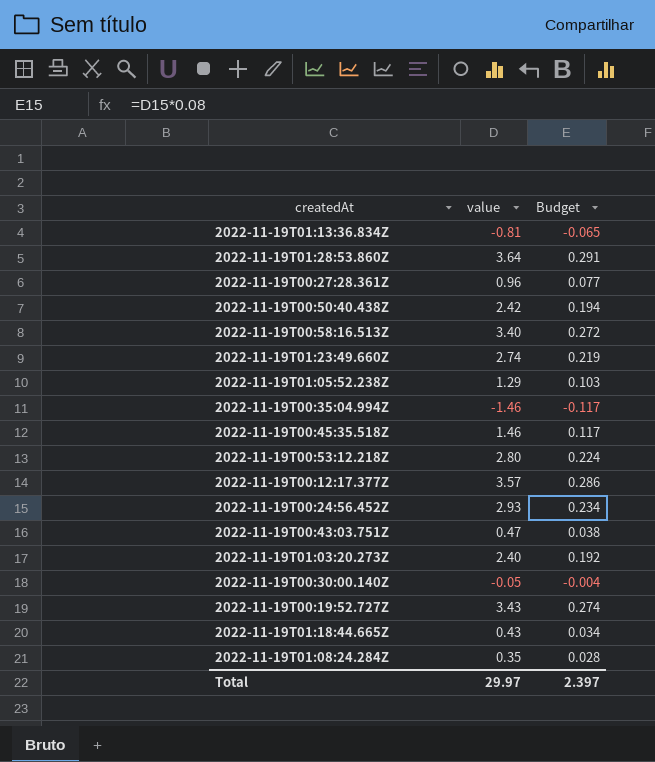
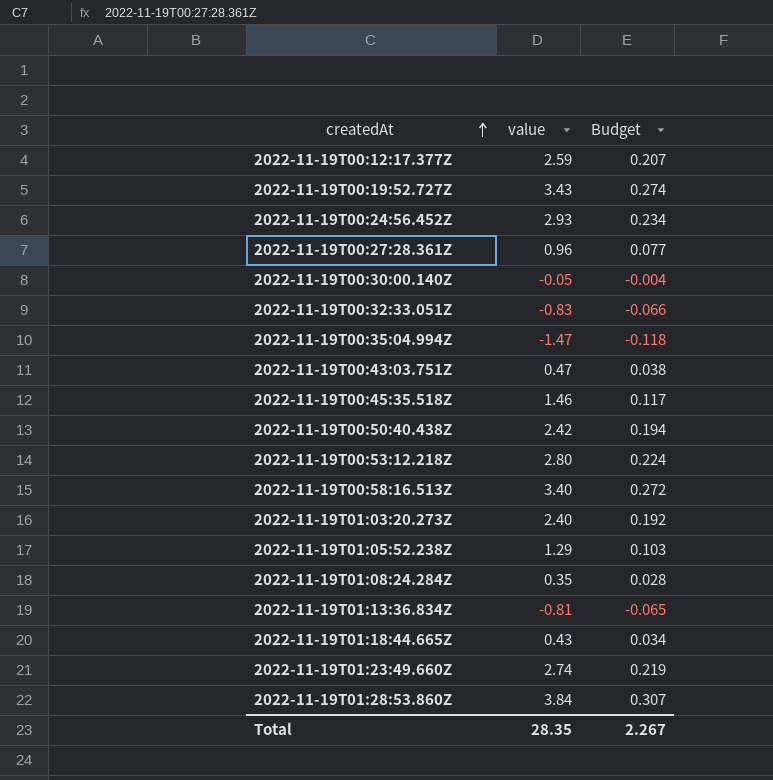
row order: none -> createdAt ascending
2022-11-19T00:12:17.377Z | value: 3.57 -> 2.59
2022-11-19T00:12:17.377Z | Budget: 0.286 -> 0.207
row 2022-11-19T00:32:33.051Z: none -> -0.83 | -0.066
2022-11-19T00:35:04.994Z | value: -1.46 -> -1.47
2022-11-19T00:35:04.994Z | Budget: -0.117 -> -0.118
2022-11-19T01:28:53.860Z | value: 3.64 -> 3.84
2022-11-19T01:28:53.860Z | Budget: 0.291 -> 0.307
Total | value: 29.97 -> 28.35
Total | Budget: 2.397 -> 2.267

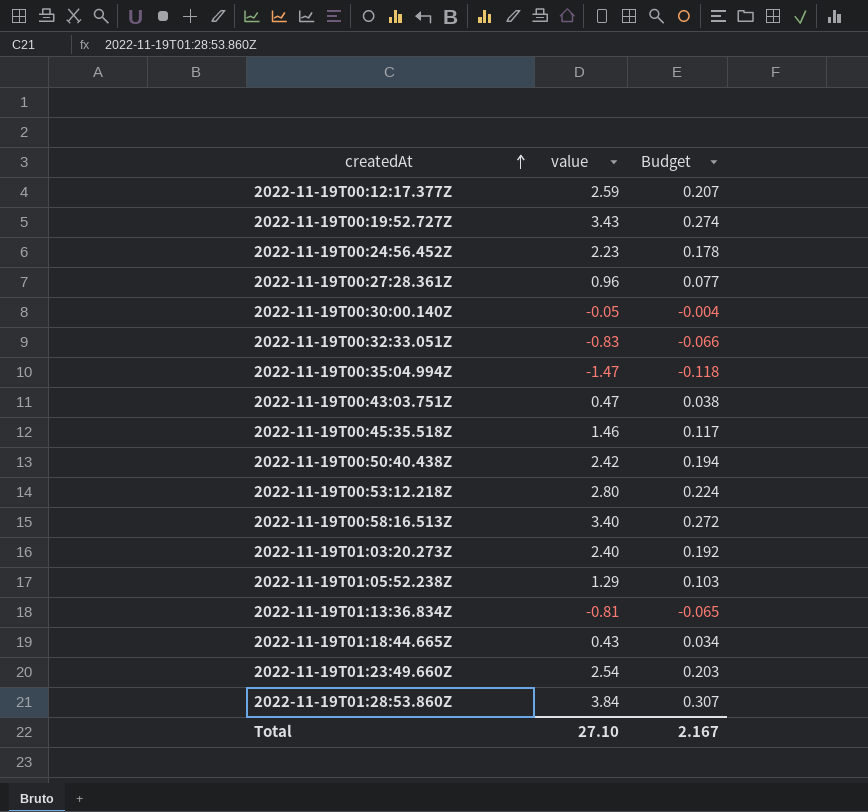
row 2022-11-19T01:08:24.284Z: 0.35 | 0.028 -> none
2022-11-19T00:24:56.452Z | value: 2.93 -> 2.23
2022-11-19T00:24:56.452Z | Budget: 0.234 -> 0.178
2022-11-19T01:23:49.660Z | value: 2.74 -> 2.54
2022-11-19T01:23:49.660Z | Budget: 0.219 -> 0.203
Total | value: 28.35 -> 27.10
Total | Budget: 2.267 -> 2.167

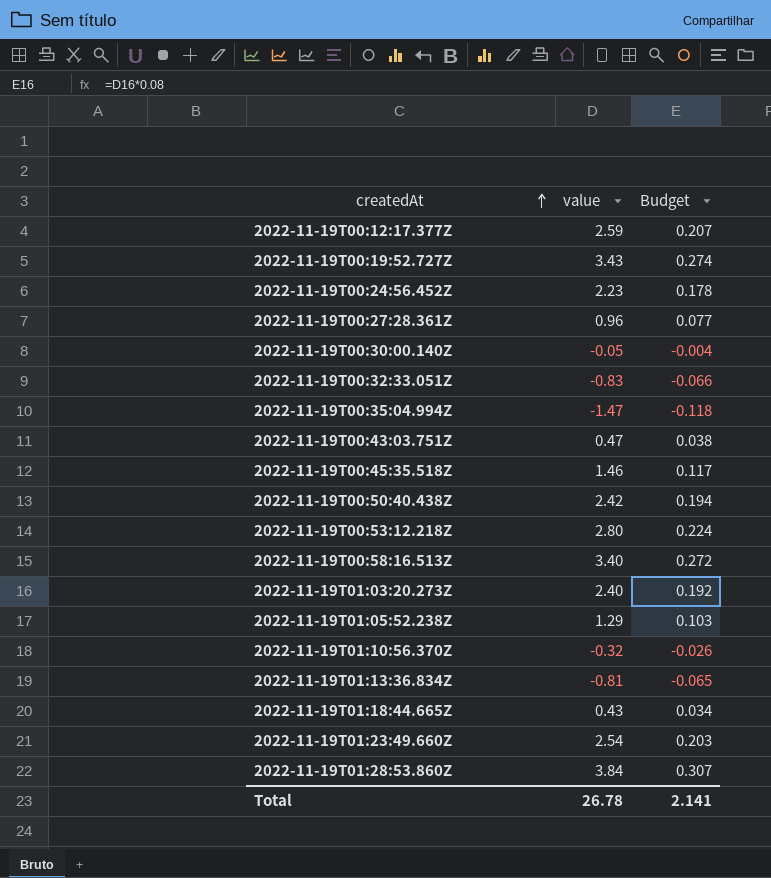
row 2022-11-19T01:10:56.370Z: none -> -0.32 | -0.026
Total | value: 27.10 -> 26.78
Total | Budget: 2.167 -> 2.141

